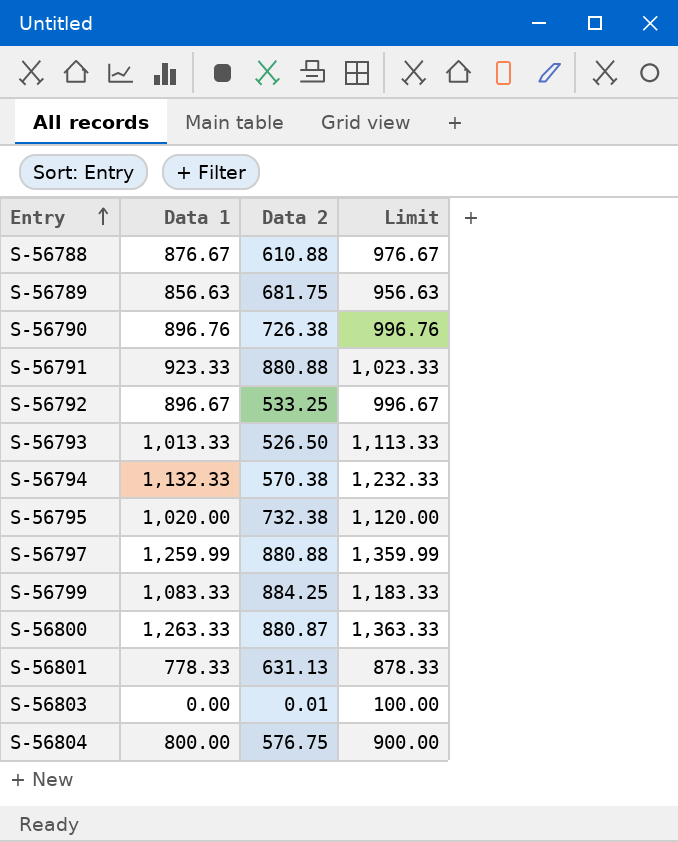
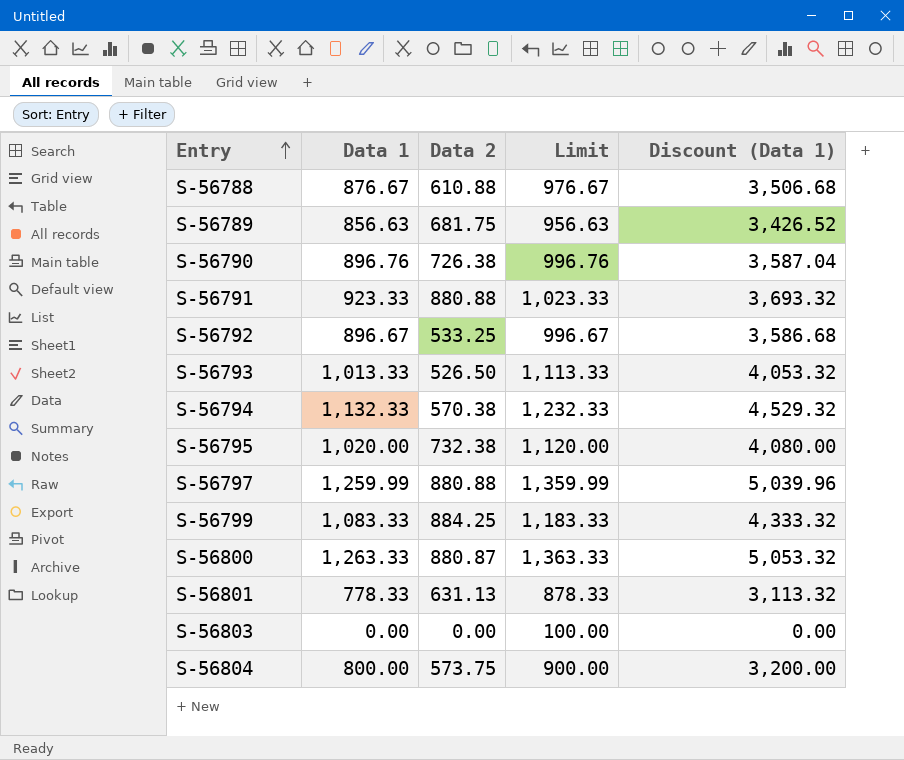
column Discount (Data 1) | formula: none -> [Data 1] * 4
S-56803 | Data 2: 0.01 -> 0.00
S-56804 | Data 2: 576.75 -> 573.75

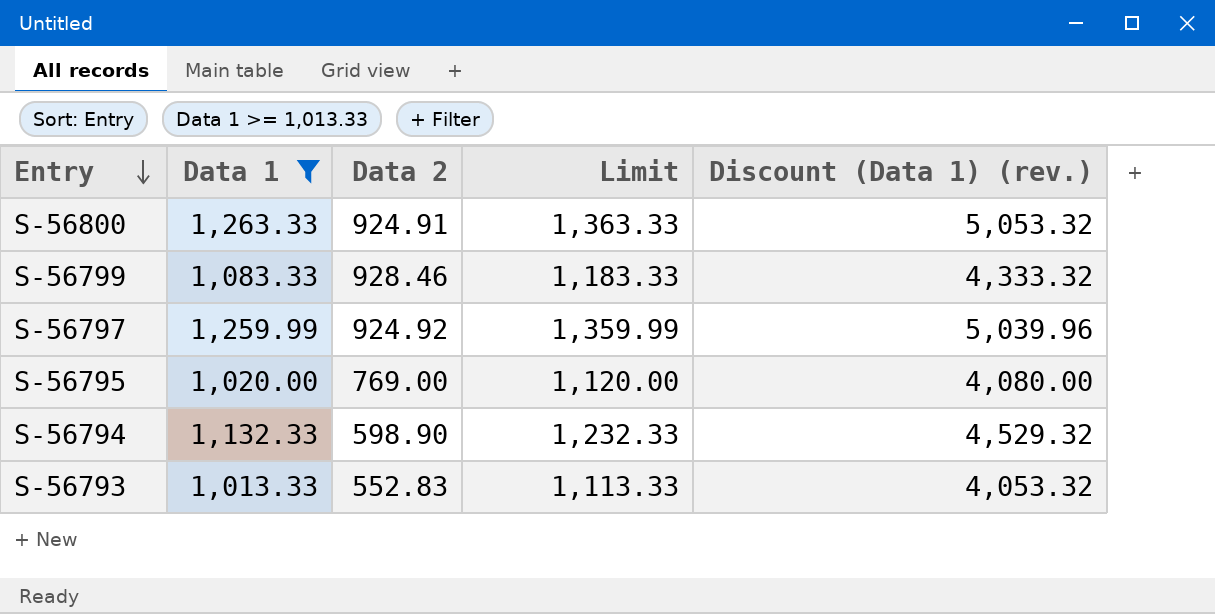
filter: none -> Data 1 >= 1,013.33
row order: Entry ascending -> Entry descending
column name: Discount (Data 1) -> Discount (Data 1) (rev.)
S-56800 | Data 2: 880.87 -> 924.91
S-56799 | Data 2: 884.25 -> 928.46
S-56797 | Data 2: 880.88 -> 924.92
S-56795 | Data 2: 732.38 -> 769.00
S-56794 | Data 2: 570.38 -> 598.90
S-56793 | Data 2: 526.50 -> 552.83

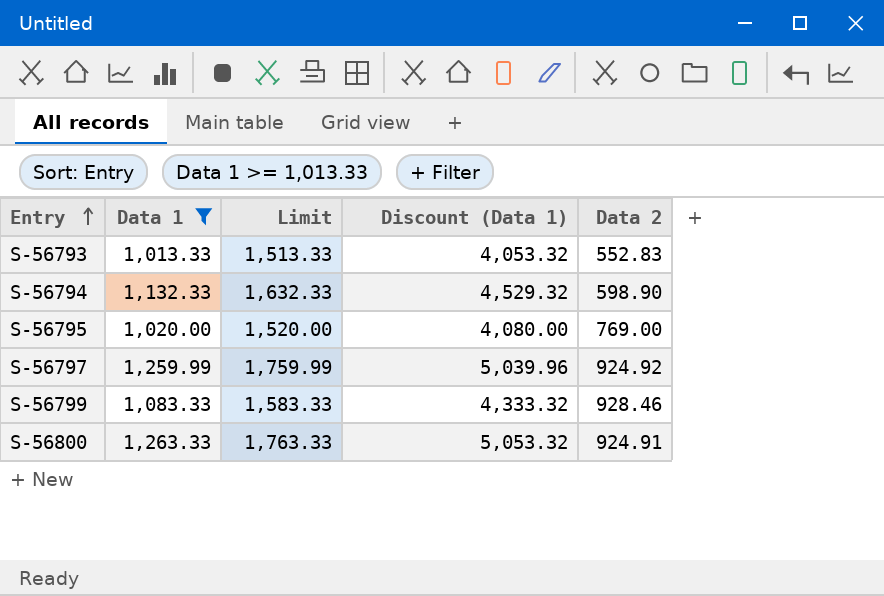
row order: Entry descending -> Entry ascending
column Limit | formula: [Data 1] + 100 -> [Data 1] + 500
column name: Discount (Data 1) (rev.) -> Discount (Data 1)
column Data 2 | position: 3 -> 5

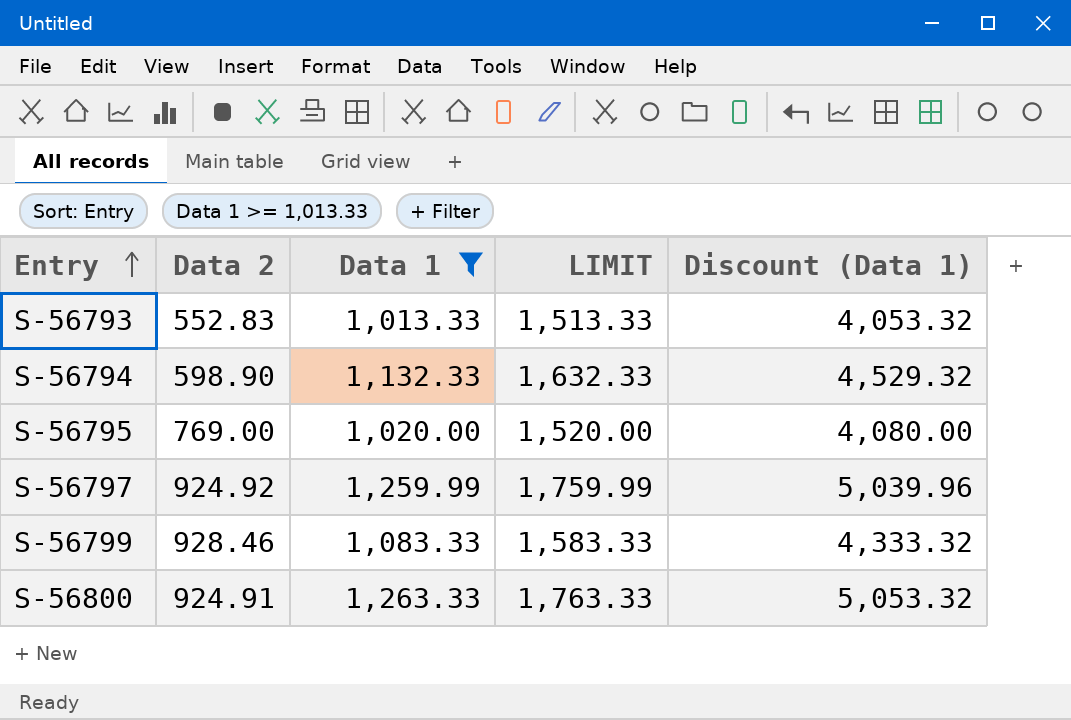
column Data 2 | position: 5 -> 2
column name: Limit -> LIMIT

